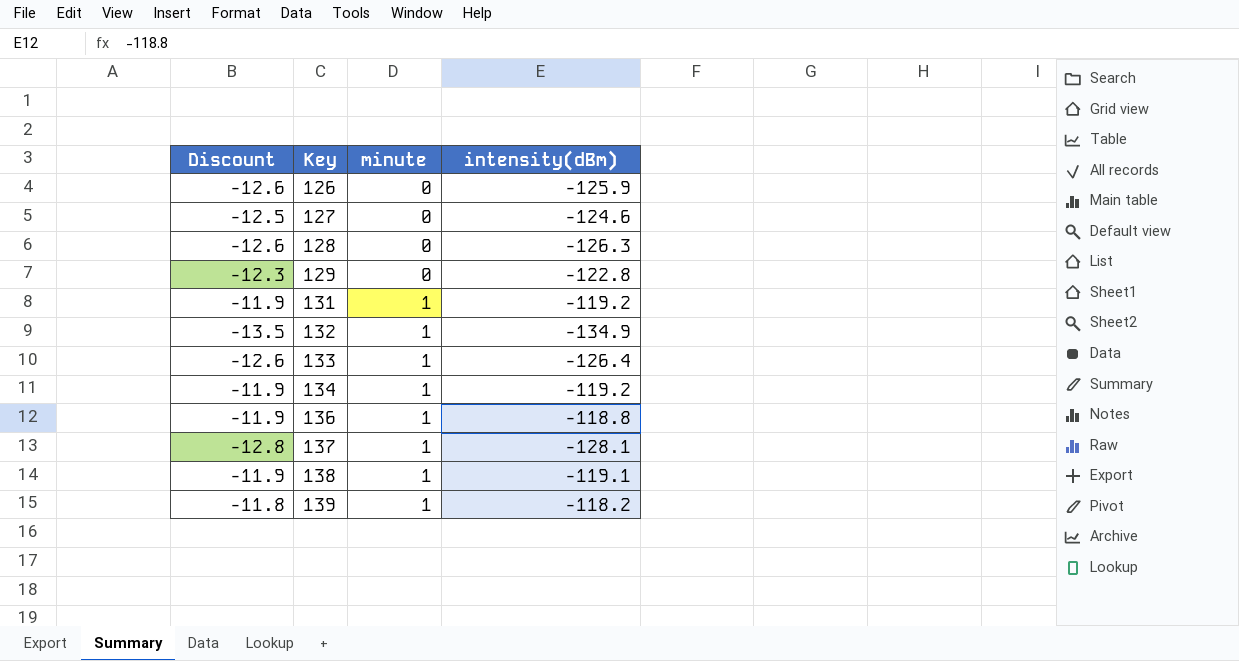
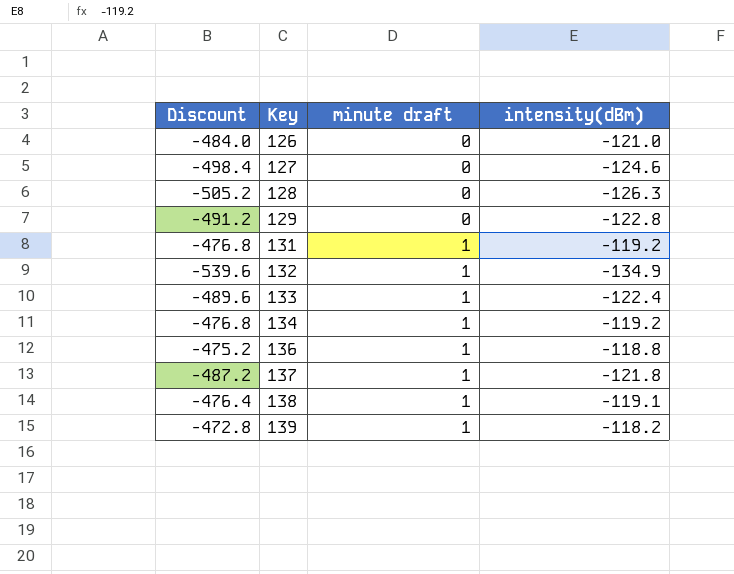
column Discount | formula: [intensity(dBm)] * 0.1 -> [intensity(dBm)] * 4
column name: minute -> minute draft
126 | intensity(dBm): -125.9 -> -121.0
133 | intensity(dBm): -126.4 -> -122.4
137 | intensity(dBm): -128.1 -> -121.8

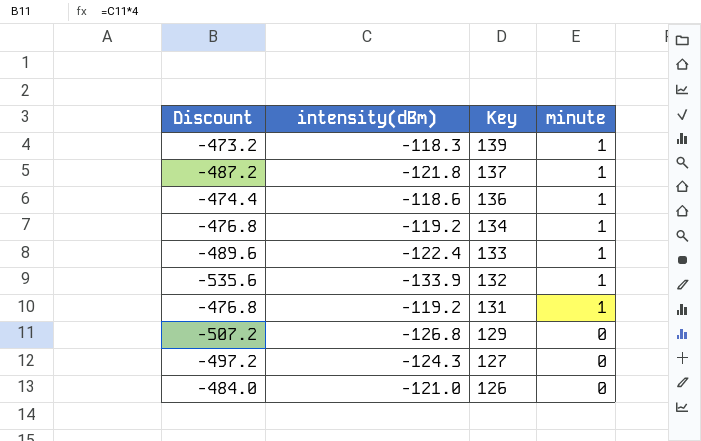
row order: Key ascending -> Key descending
column intensity(dBm) | position: 4 -> 2
column name: minute draft -> minute
row 128: -505.2 | 0 | -126.3 -> none
row 138: -476.4 | 1 | -119.1 -> none
139 | Discount: -472.8 -> -473.2
139 | intensity(dBm): -118.2 -> -118.3
136 | Discount: -475.2 -> -474.4
136 | intensity(dBm): -118.8 -> -118.6
132 | Discount: -539.6 -> -535.6
132 | intensity(dBm): -134.9 -> -133.9
129 | Discount: -491.2 -> -507.2
129 | intensity(dBm): -122.8 -> -126.8
127 | Discount: -498.4 -> -497.2
127 | intensity(dBm): -124.6 -> -124.3

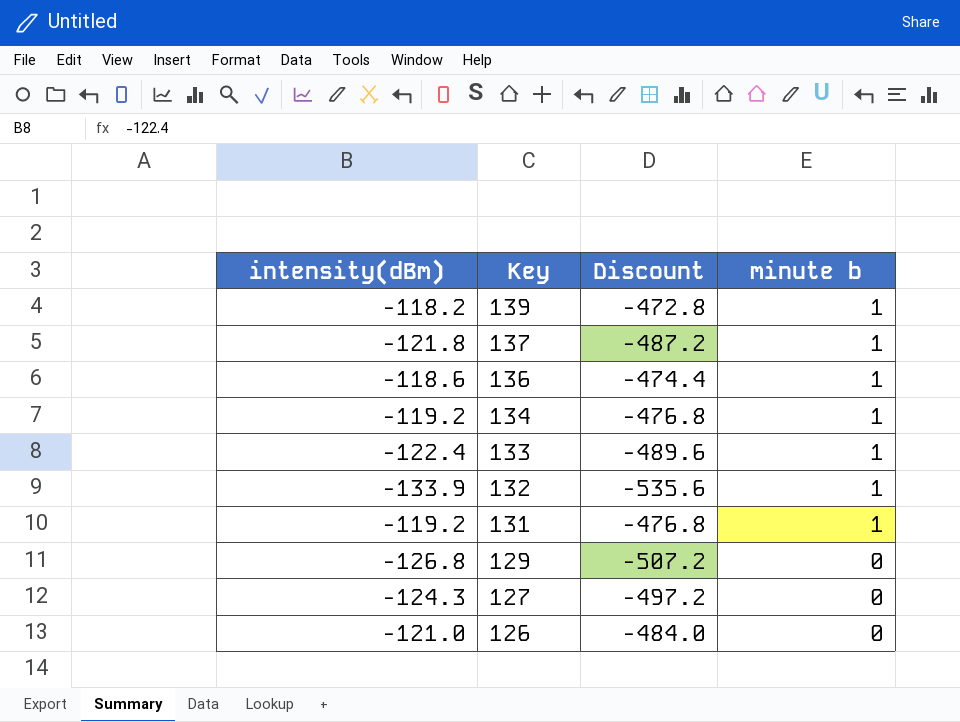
column Discount | position: 1 -> 3
column name: minute -> minute b
139 | intensity(dBm): -118.3 -> -118.2
139 | Discount: -473.2 -> -472.8

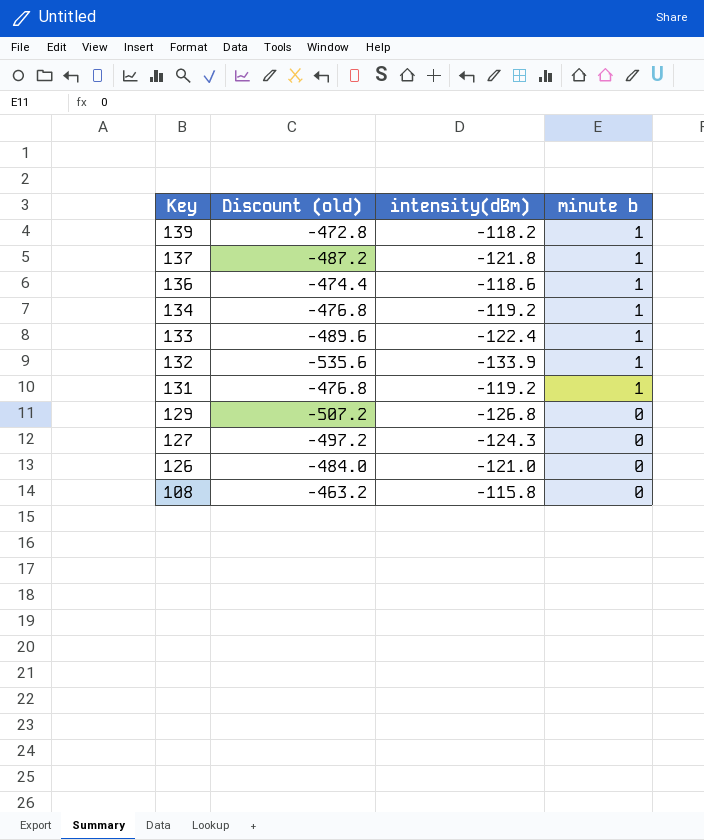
column name: Discount -> Discount (old)
column intensity(dBm) | position: 1 -> 3
row 108: none -> -463.2 | -115.8 | 0

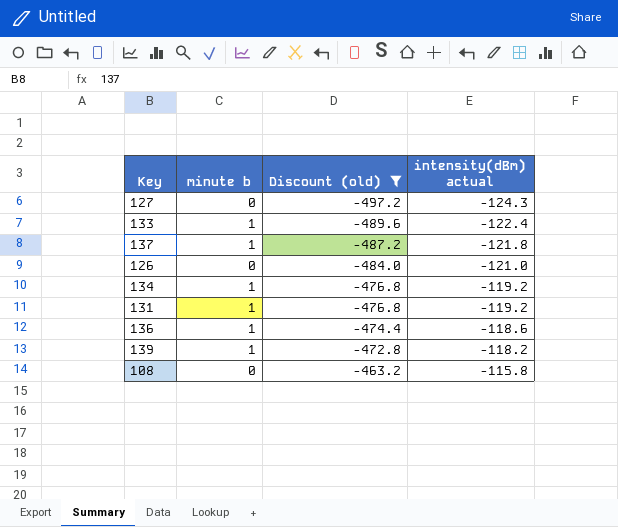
filter: none -> Discount (old) >= -497.2
row order: Key descending -> Discount (old) ascending
column minute b | position: 4 -> 2
column name: intensity(dBm) -> intensity(dBm) actual

